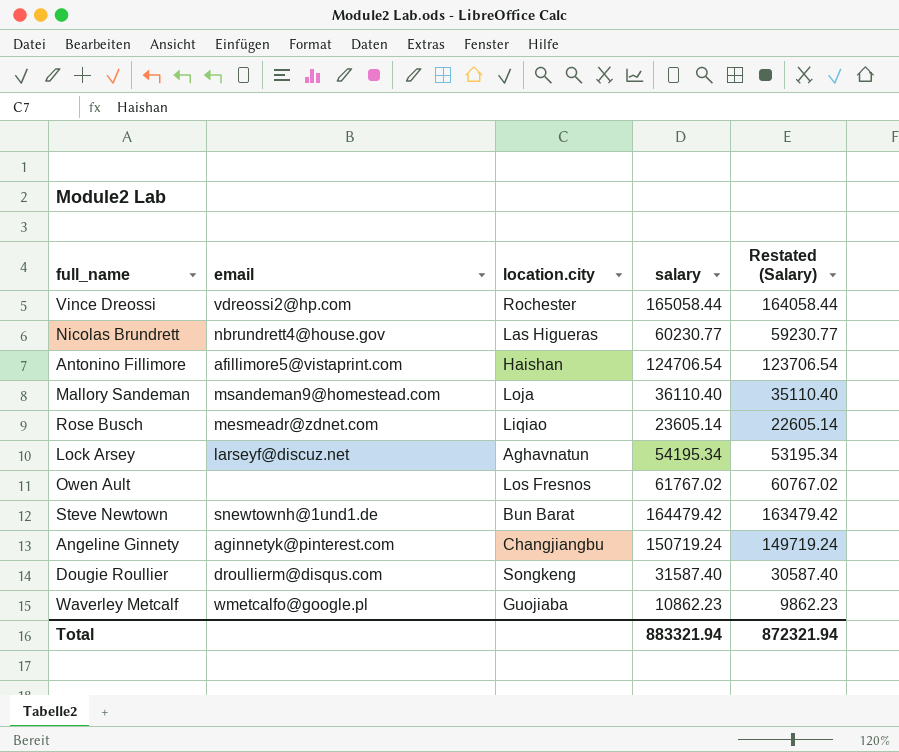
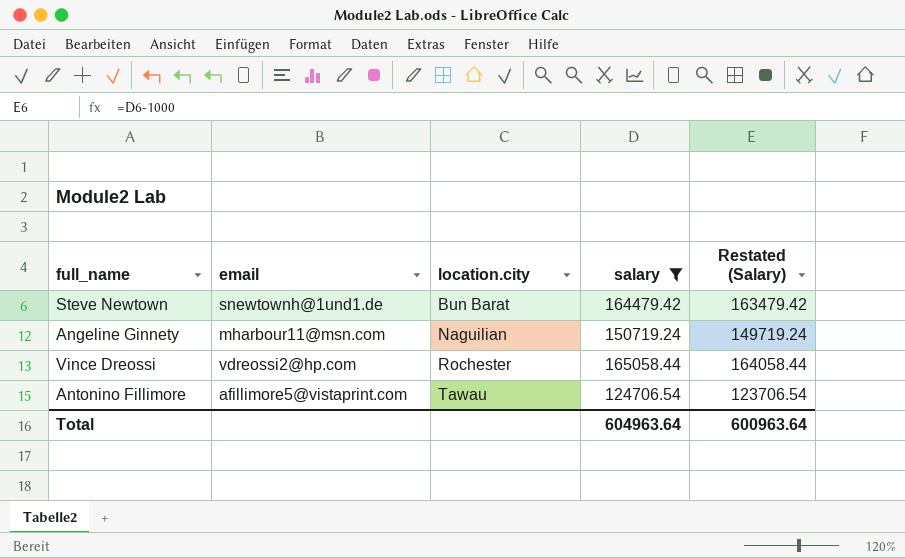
filter: none -> salary >= 124706.54
row order: none -> location.city ascending
Angeline Ginnety | email: aginnetyk@pinterest.com -> mharbour11@msn.com
Angeline Ginnety | location.city: Changjiangbu -> Naguilian
Antonino Fillimore | location.city: Haishan -> Tawau
Total | salary: 883321.94 -> 604963.64
Total | Restated (Salary): 872321.94 -> 600963.64

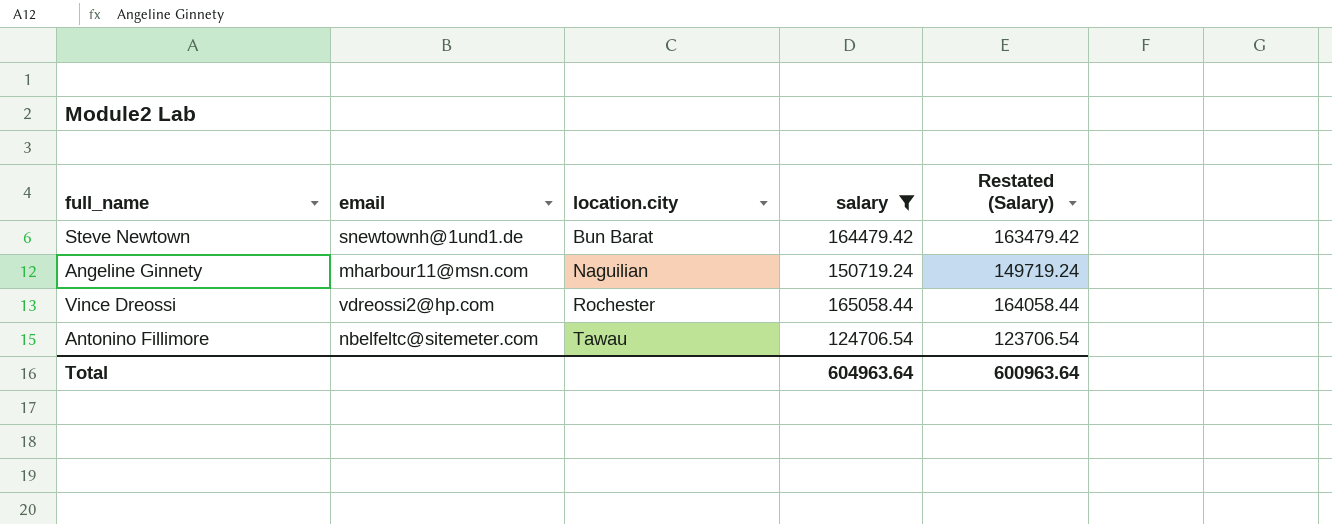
Antonino Fillimore | email: afillimore5@vistaprint.com -> nbelfeltc@sitemeter.com

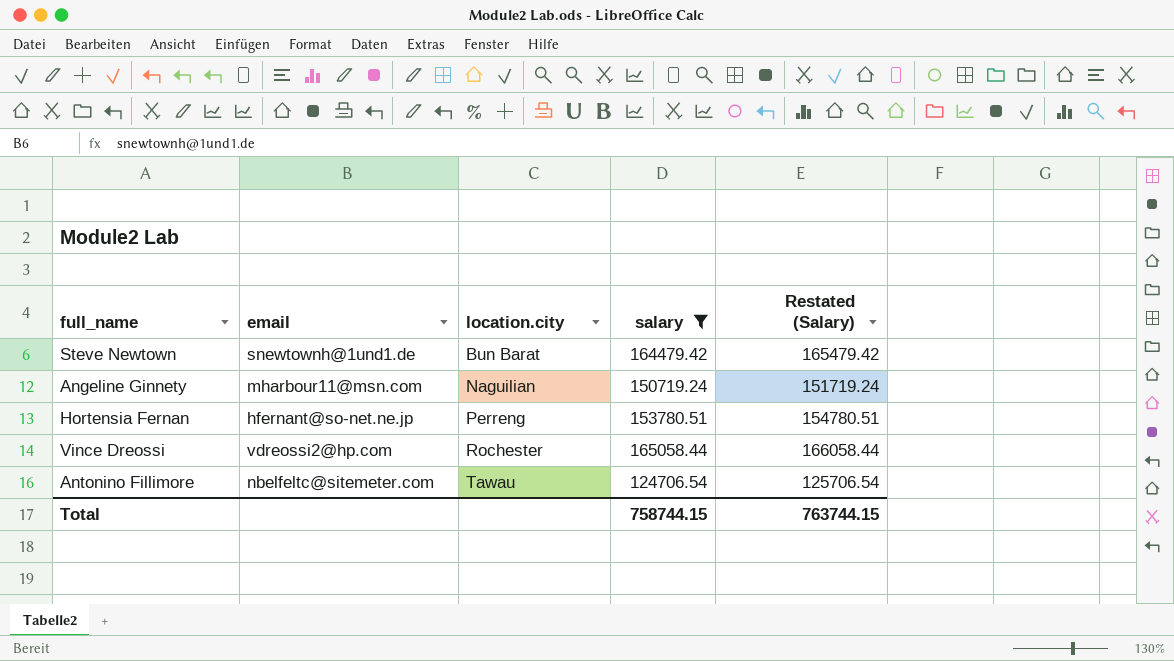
column Restated (Salary) | formula: [salary] - 1000 -> [salary] + 1000
row Hortensia Fernan: none -> hfernant@so-net.ne.jp | Perreng | 153780.51 | 154780.51
Total | salary: 604963.64 -> 758744.15
Total | Restated (Salary): 600963.64 -> 763744.15

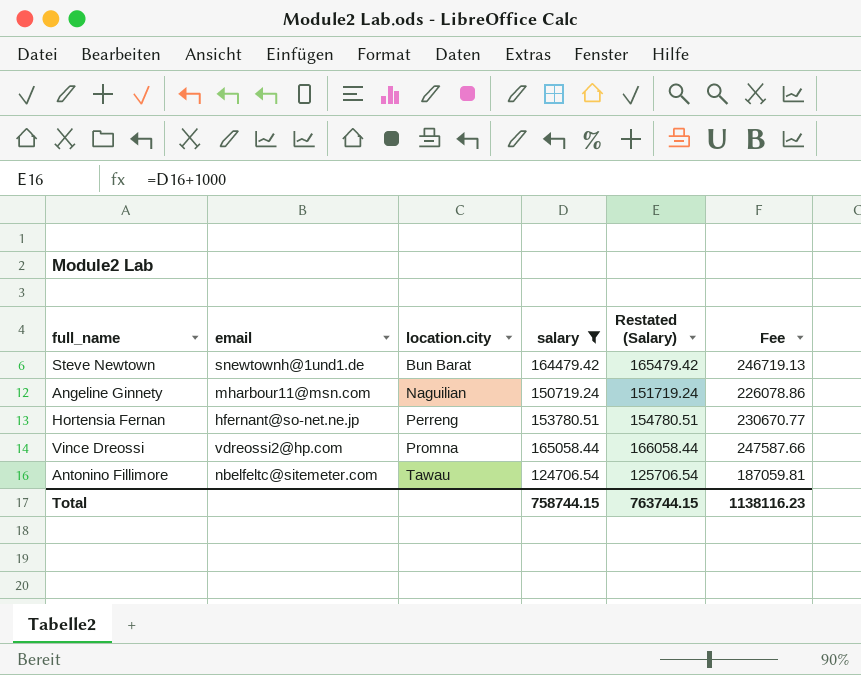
column Fee | formula: none -> [salary] * 1.5
Vince Dreossi | location.city: Rochester -> Promna

